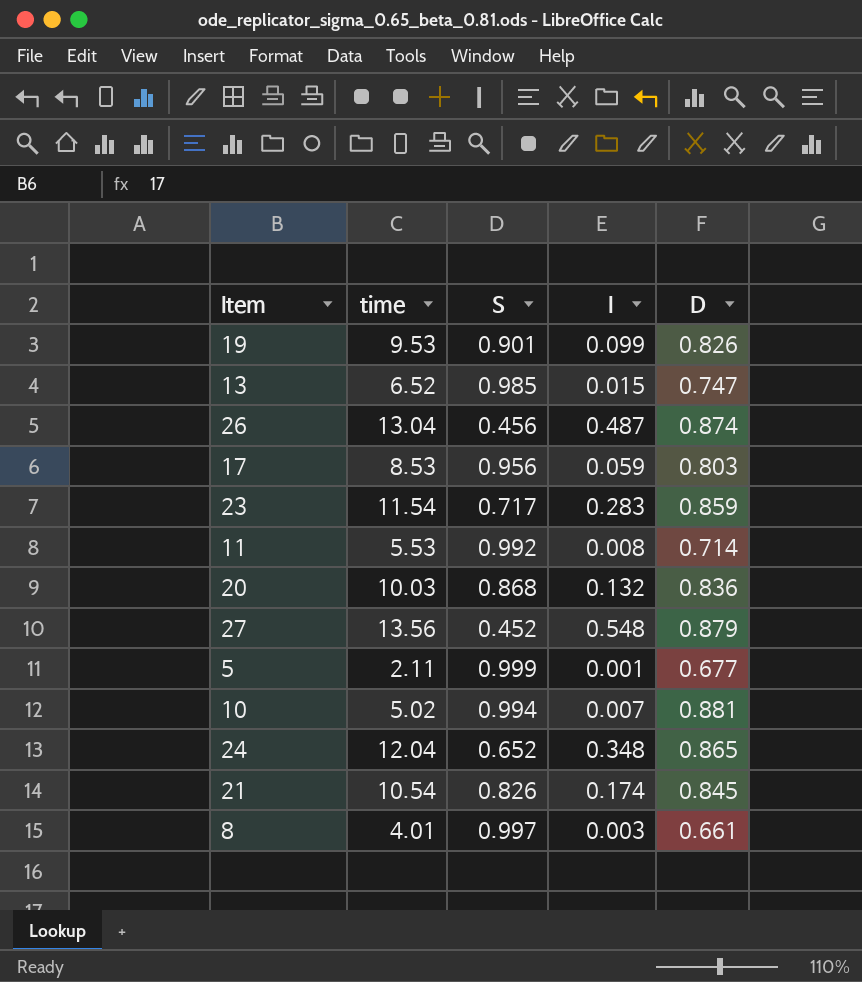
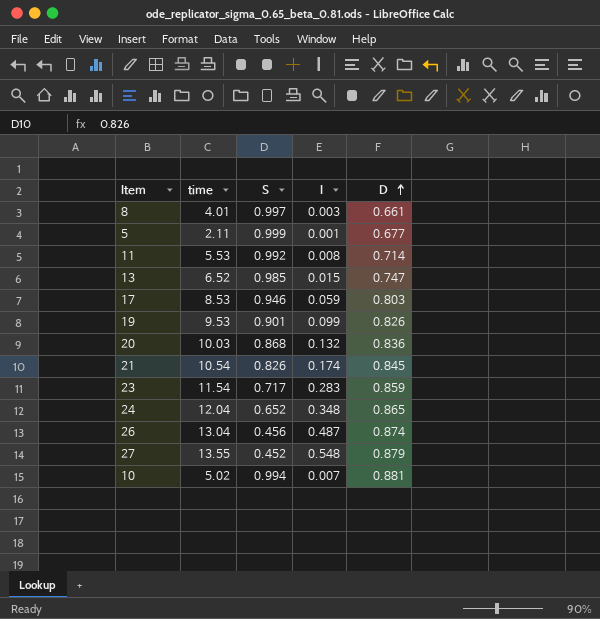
row order: none -> D ascending
17 | S: 0.956 -> 0.946
27 | time: 13.56 -> 13.55

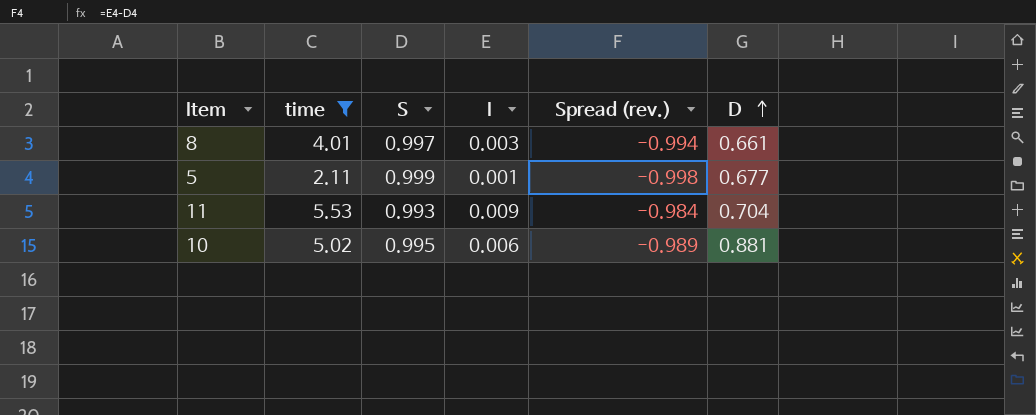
filter: none -> time <= 5.53
column Spread (rev.) | formula: none -> [I] - [S]
11 | S: 0.992 -> 0.993
11 | I: 0.008 -> 0.009
11 | D: 0.714 -> 0.704
10 | S: 0.994 -> 0.995
10 | I: 0.007 -> 0.006

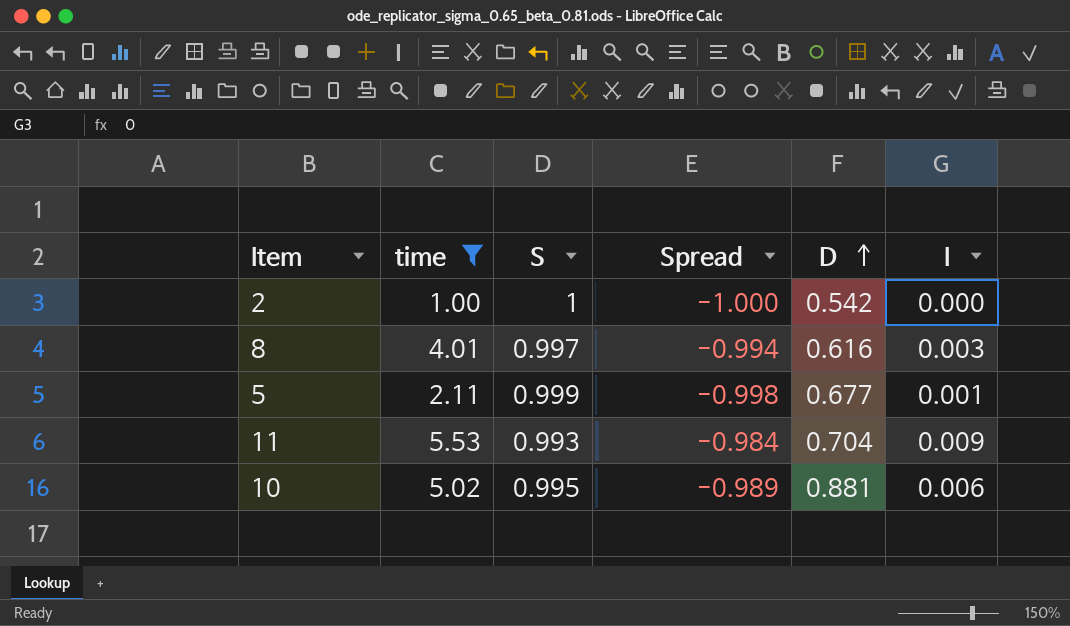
column name: Spread (rev.) -> Spread
column I | position: 4 -> 6
row 2: none -> 1.00 | 1 | -1.000 | 0.542 | 0.000
8 | D: 0.661 -> 0.616

